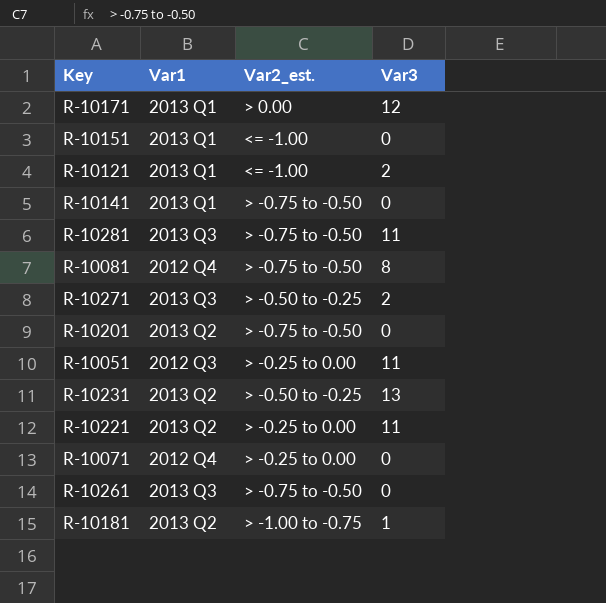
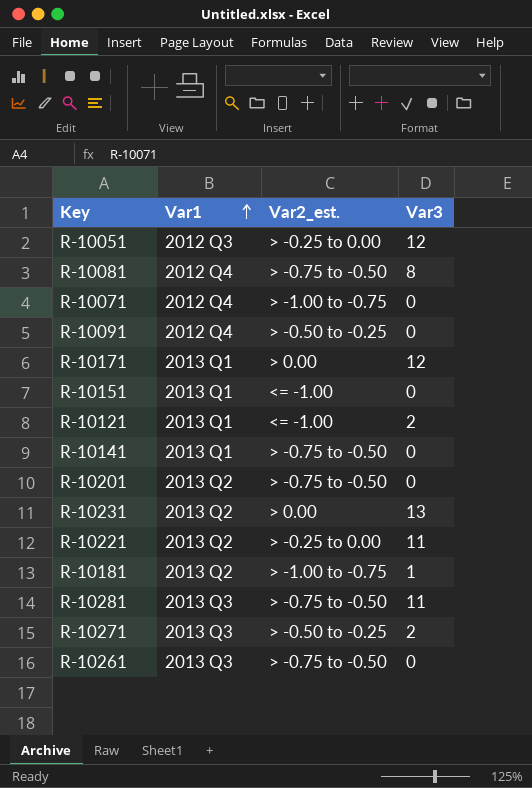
row order: none -> Var1 ascending
R-10051 | Var3: 11 -> 12
R-10071 | Var2_est.: > -0.25 to 0.00 -> > -1.00 to -0.75
row R-10091: none -> 2012 Q4 | > -0.50 to -0.25 | 0
R-10231 | Var2_est.: > -0.50 to -0.25 -> > 0.00

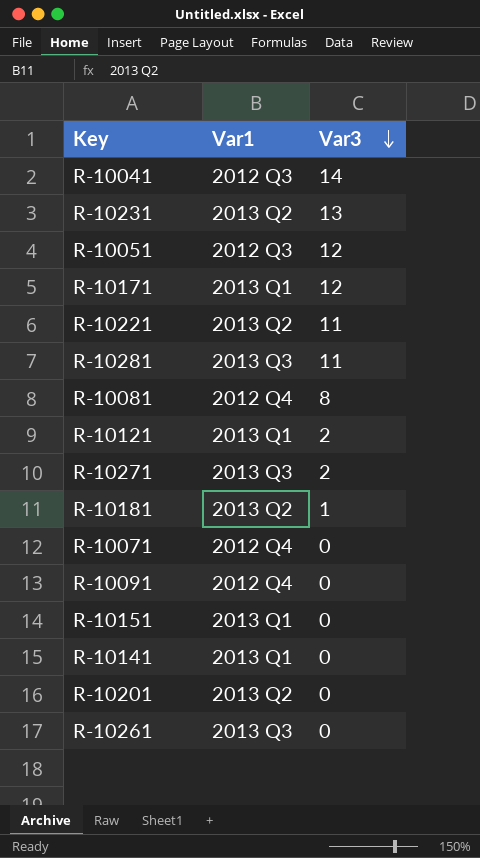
row order: Var1 ascending -> Var3 descending
column Var2_est. | position: 3 -> none
row R-10041: none -> 2012 Q3 | 14

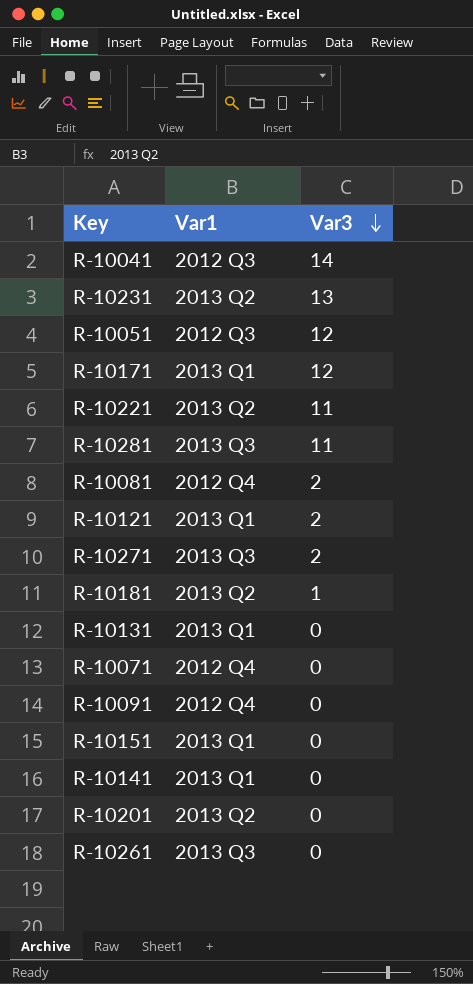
R-10081 | Var3: 8 -> 2
row R-10131: none -> 2013 Q1 | 0

